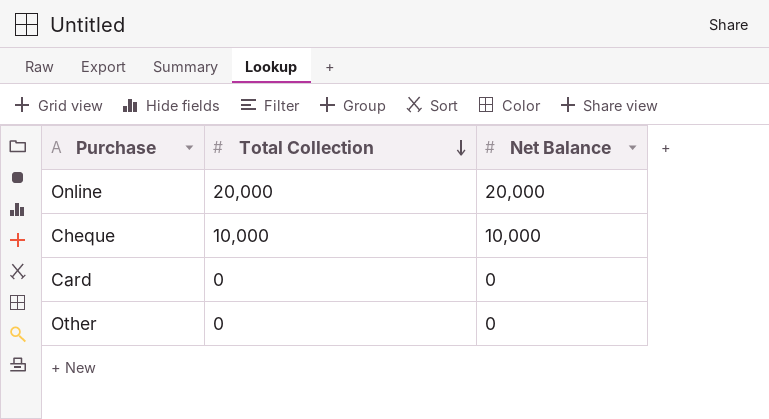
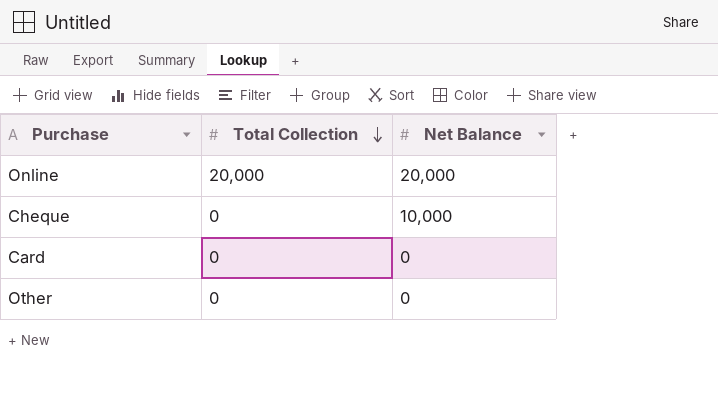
Cheque | Total Collection: 10,000 -> 0

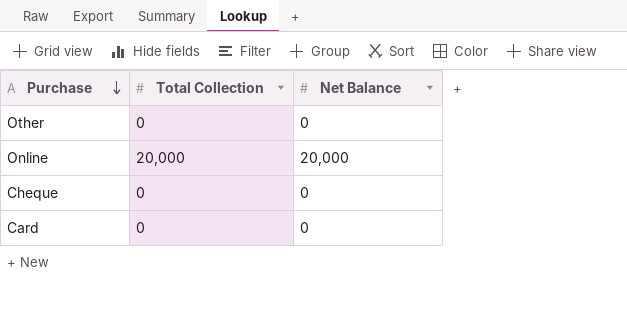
row order: Total Collection descending -> Purchase descending
Cheque | Net Balance: 10,000 -> 0

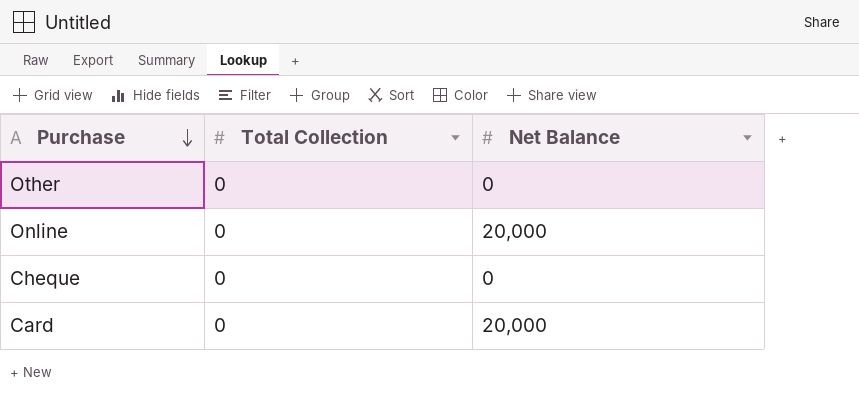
Online | Total Collection: 20,000 -> 0
Card | Net Balance: 0 -> 20,000

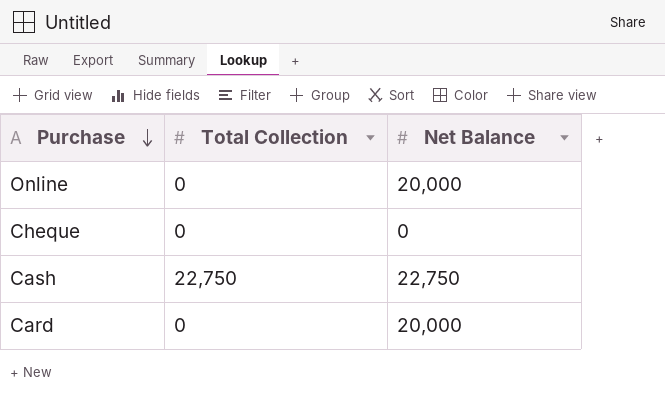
row Other: 0 | 0 -> none
row Cash: none -> 22,750 | 22,750

